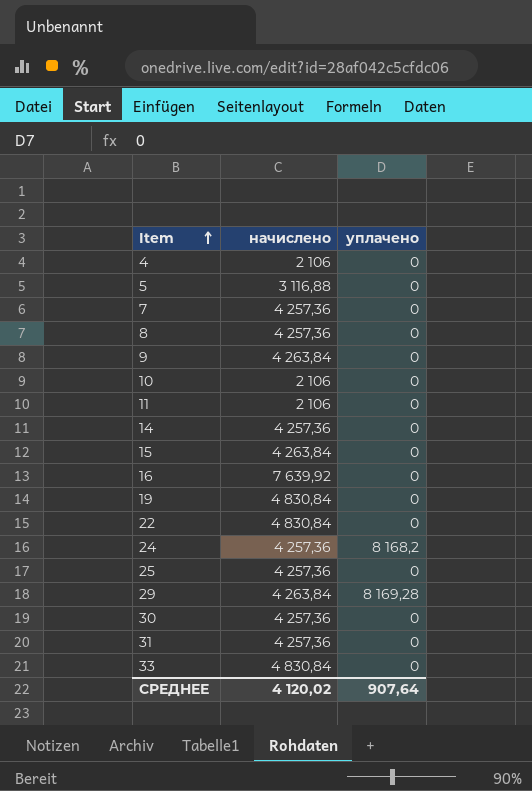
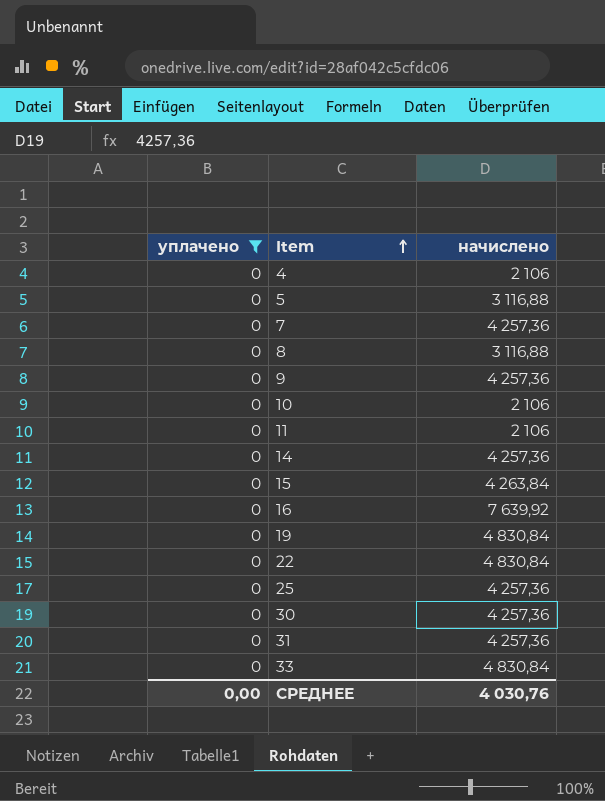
filter: none -> уплачено = 0
column уплачено | position: 3 -> 1
8 | начислено: 4 257,36 -> 3 116,88
9 | начислено: 4 263,84 -> 4 257,36
СРЕДНЕЕ | уплачено: 907,64 -> 0,00
СРЕДНЕЕ | начислено: 4 120,02 -> 4 030,76

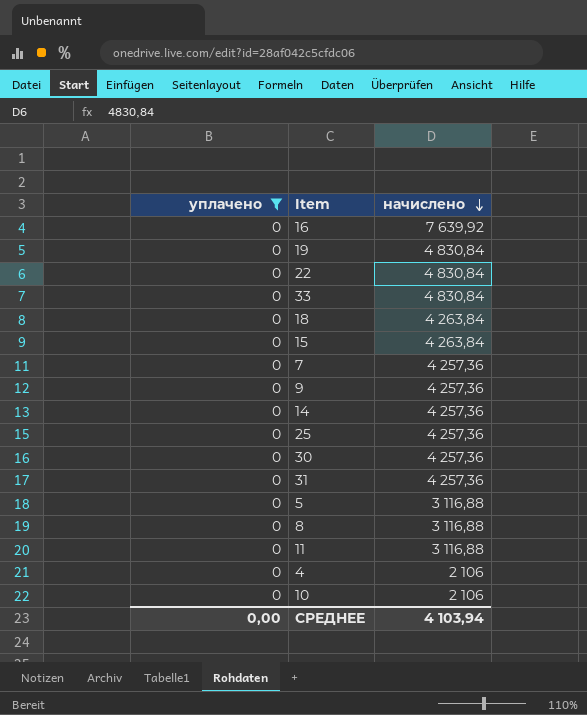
row order: Item ascending -> начислено descending
row 18: none -> 0 | 4 263,84
11 | начислено: 2 106 -> 3 116,88
СРЕДНЕЕ | начислено: 4 030,76 -> 4 103,94

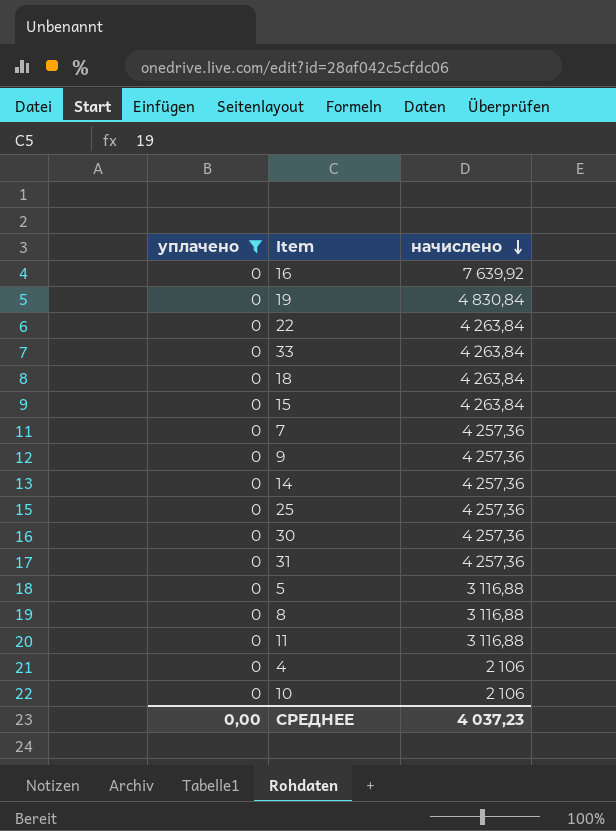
22 | начислено: 4 830,84 -> 4 263,84
33 | начислено: 4 830,84 -> 4 263,84
СРЕДНЕЕ | начислено: 4 103,94 -> 4 037,23

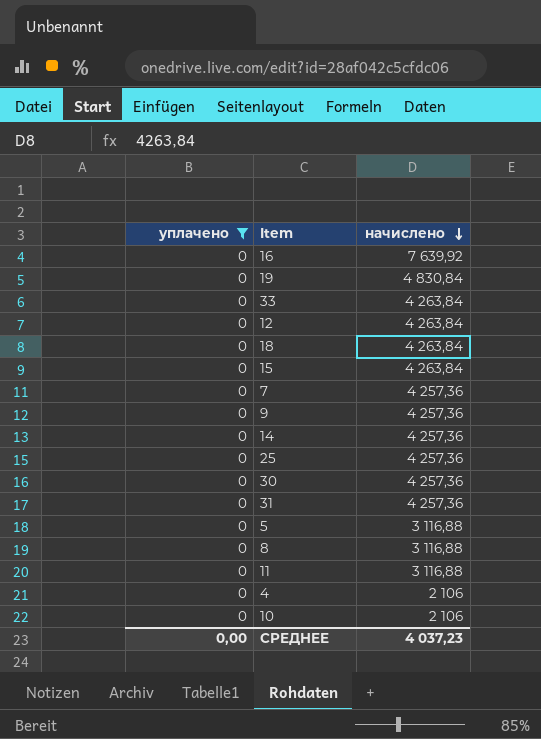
row 22: 0 | 4 263,84 -> none
row 12: none -> 0 | 4 263,84

